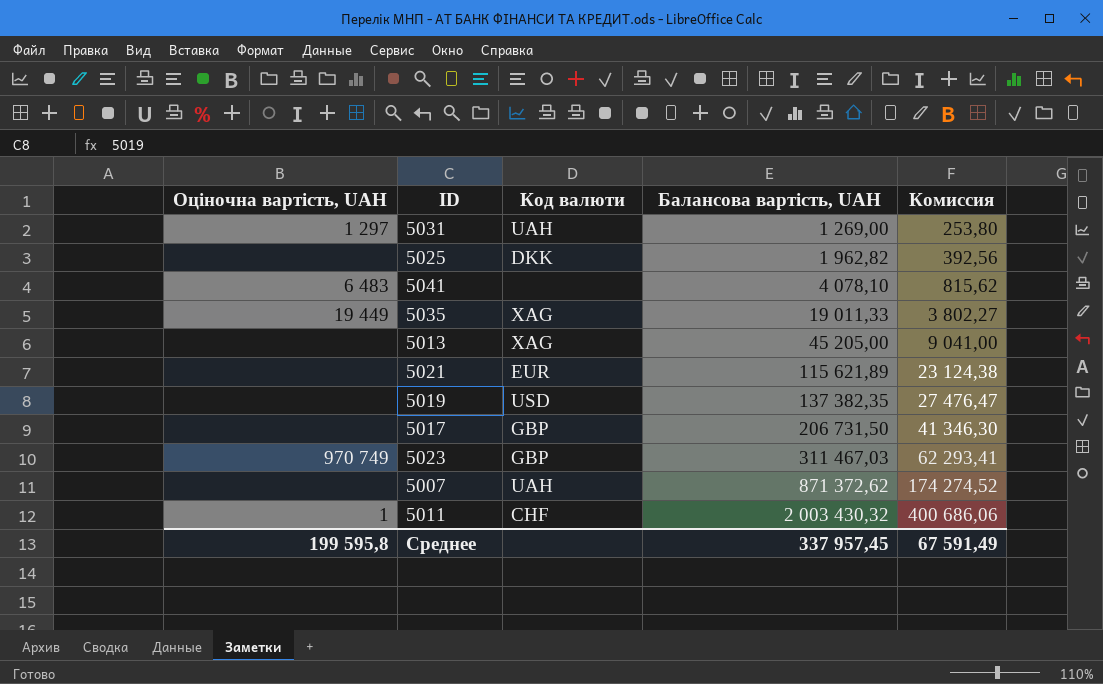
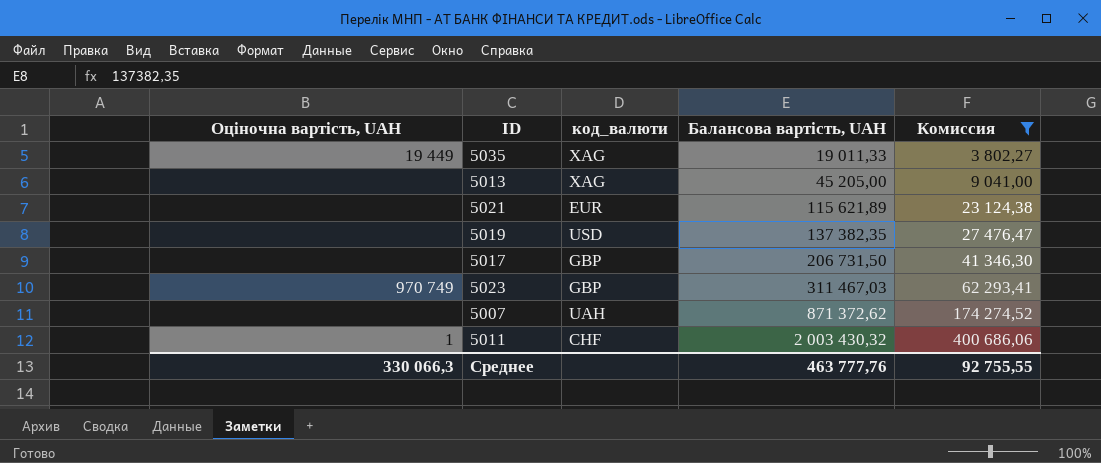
filter: none -> Комиссия >= 3 802,27
column name: Код валюти -> код_валюти
Среднее | Оціночна вартість, UAH: 199 595,8 -> 330 066,3
Среднее | Балансова вартість, UAH: 337 957,45 -> 463 777,76
Среднее | Комиссия: 67 591,49 -> 92 755,55

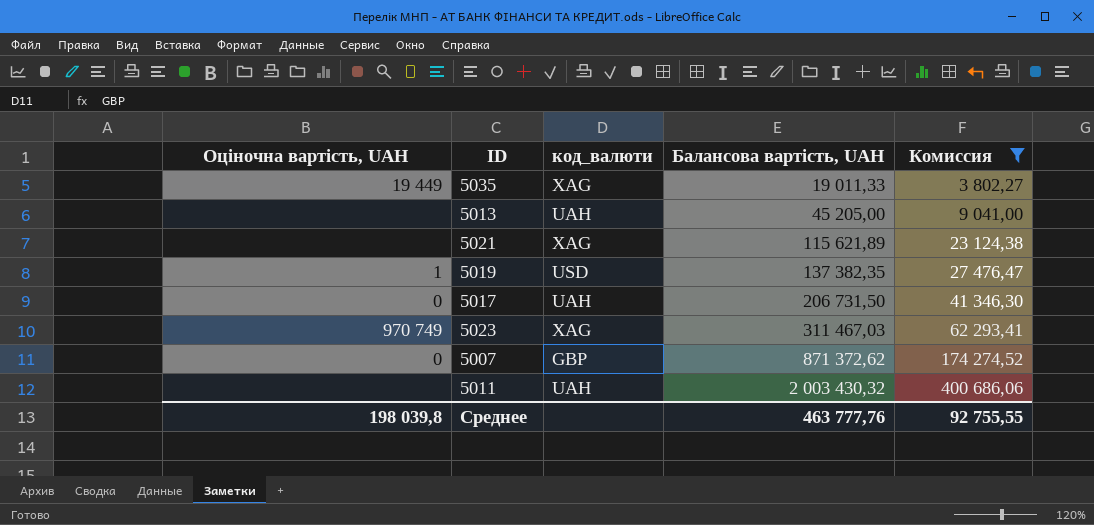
5013 | код_валюти: XAG -> UAH
5021 | код_валюти: EUR -> XAG
5019 | Оціночна вартість, UAH: none -> 1
5017 | Оціночна вартість, UAH: none -> 0
5017 | код_валюти: GBP -> UAH
5023 | код_валюти: GBP -> XAG
5007 | Оціночна вартість, UAH: none -> 0
5007 | код_валюти: UAH -> GBP
5011 | Оціночна вартість, UAH: 1 -> none
5011 | код_валюти: CHF -> UAH
Среднее | Оціночна вартість, UAH: 330 066,3 -> 198 039,8

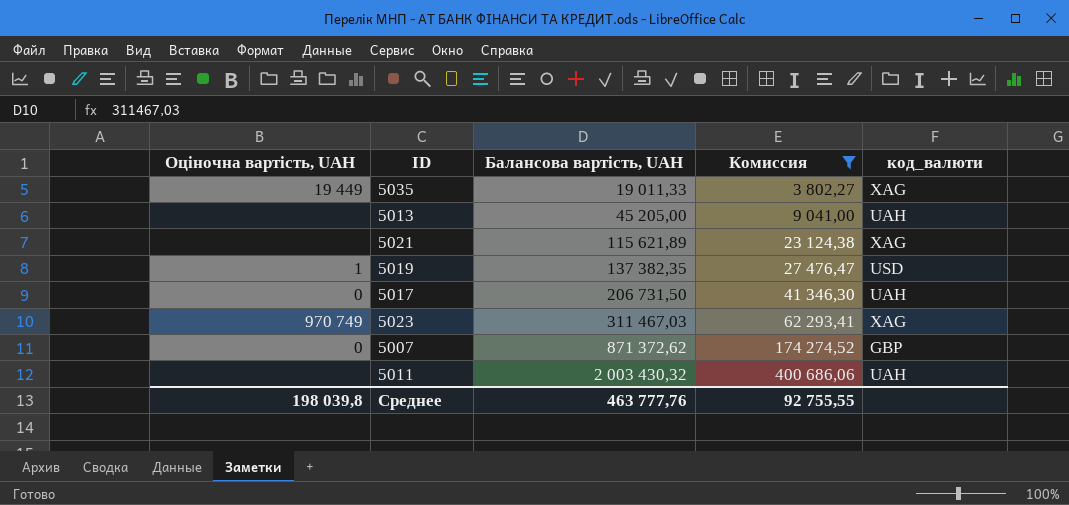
column код_валюти | position: 3 -> 5

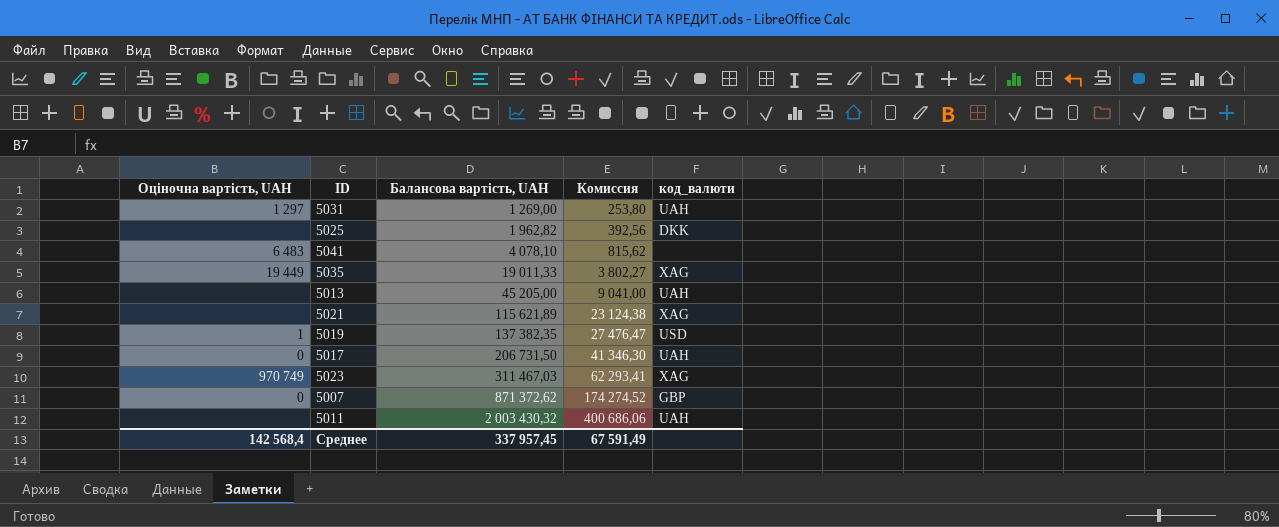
filter: Комиссия >= 3 802,27 -> none
Среднее | Оціночна вартість, UAH: 198 039,8 -> 142 568,4
Среднее | Балансова вартість, UAH: 463 777,76 -> 337 957,45
Среднее | Комиссия: 92 755,55 -> 67 591,49

